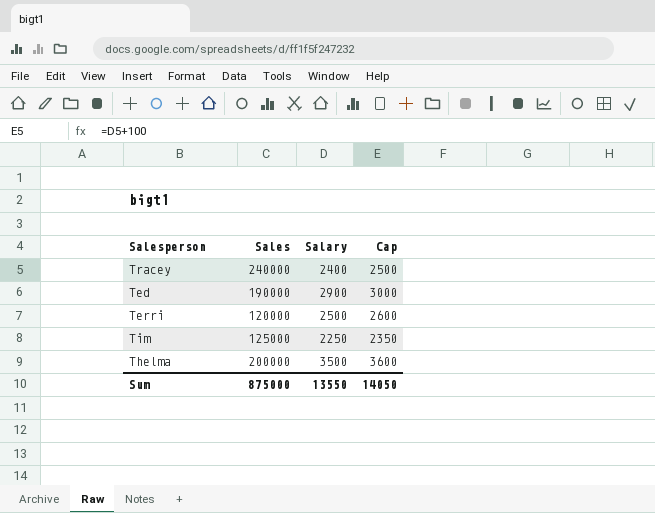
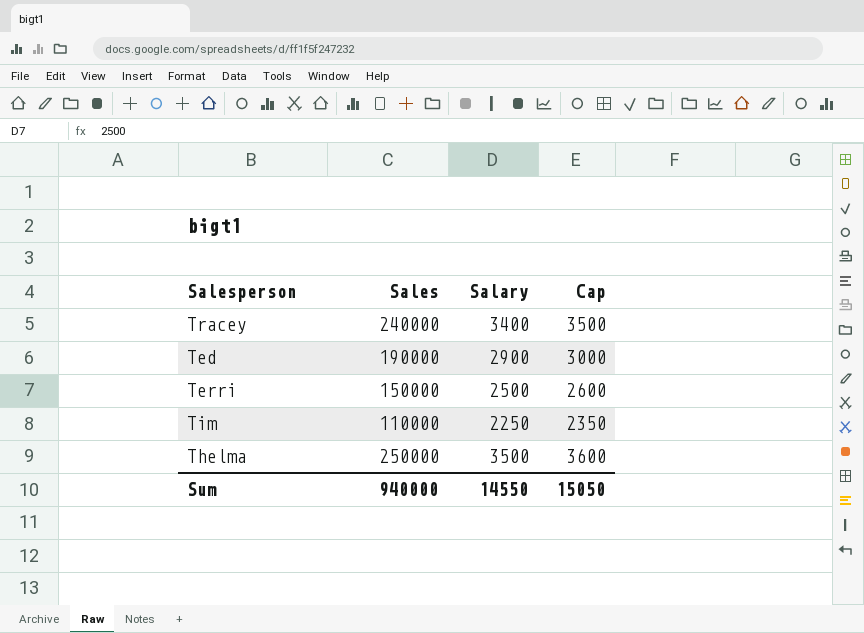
Tracey | Salary: 2400 -> 3400
Tracey | Cap: 2500 -> 3500
Terri | Sales: 120000 -> 150000
Tim | Sales: 125000 -> 110000
Thelma | Sales: 200000 -> 250000
Sum | Sales: 875000 -> 940000
Sum | Salary: 13550 -> 14550
Sum | Cap: 14050 -> 15050

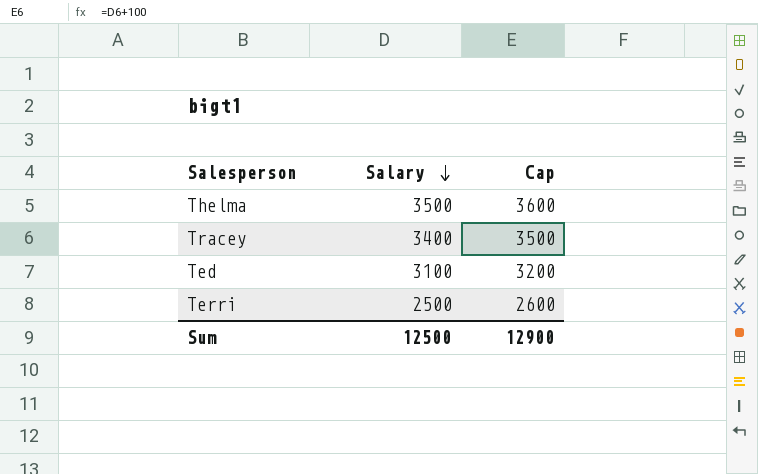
row order: none -> Salary descending
column Sales | position: 2 -> none
row Tim: 110000 | 2250 | 2350 -> none
Ted | Salary: 2900 -> 3100
Ted | Cap: 3000 -> 3200
Sum | Salary: 14550 -> 12500
Sum | Cap: 15050 -> 12900

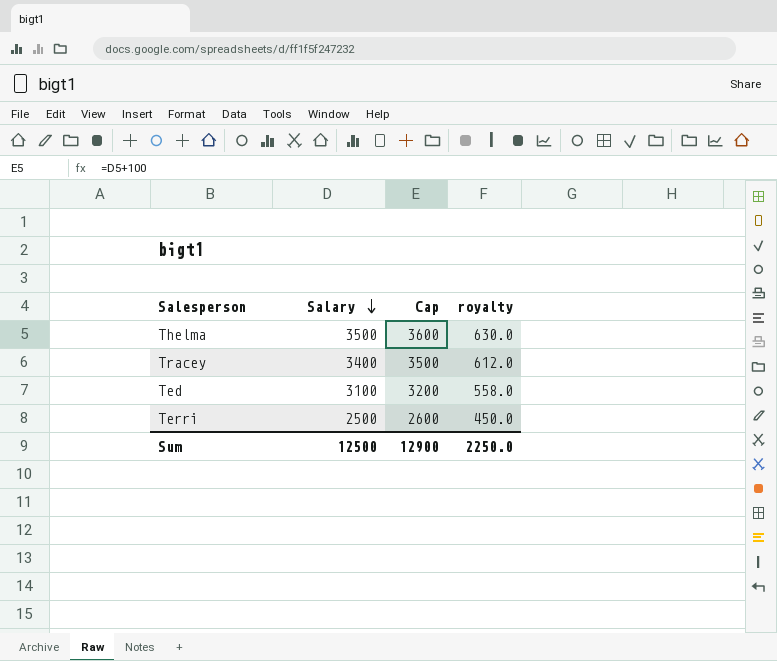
column royalty | formula: none -> [Salary] * 0.18

